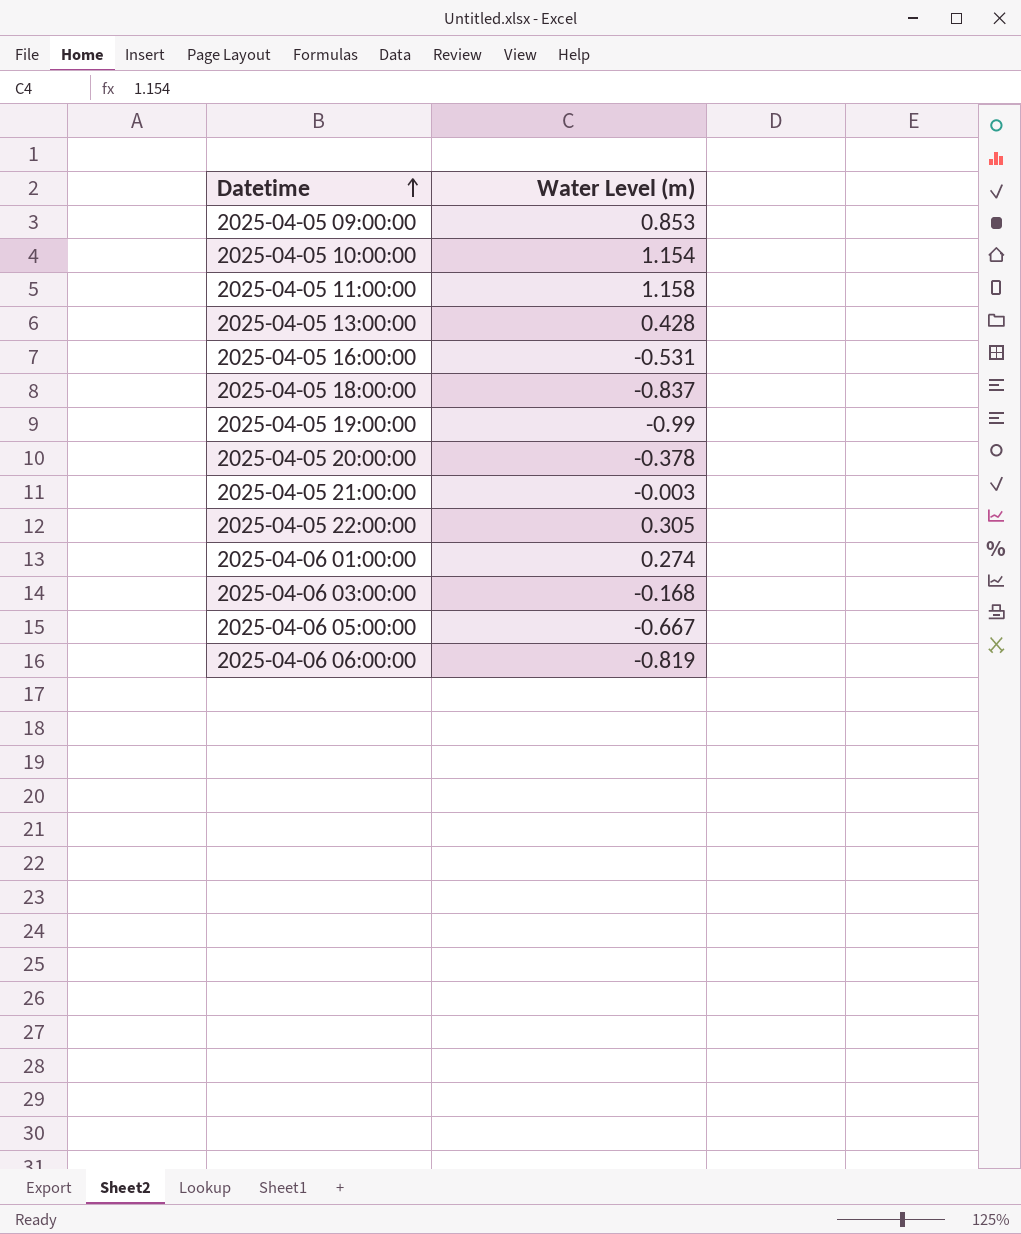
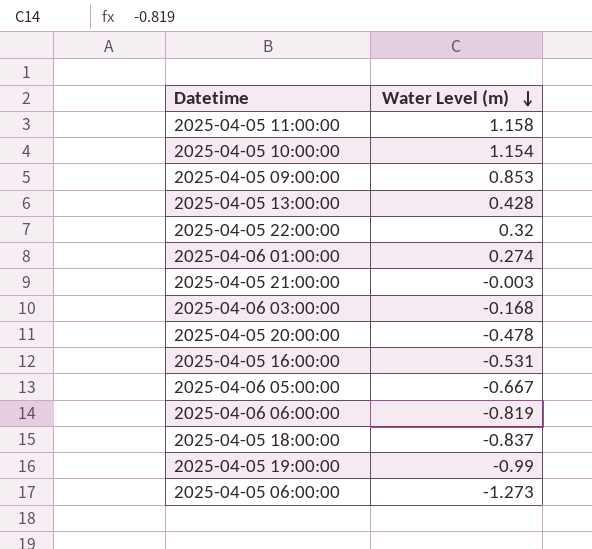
row order: Datetime ascending -> Water Level (m) descending
2025-04-05 22:00:00 | Water Level (m): 0.305 -> 0.32
2025-04-05 20:00:00 | Water Level (m): -0.378 -> -0.478
row 2025-04-05 06:00:00: none -> -1.273

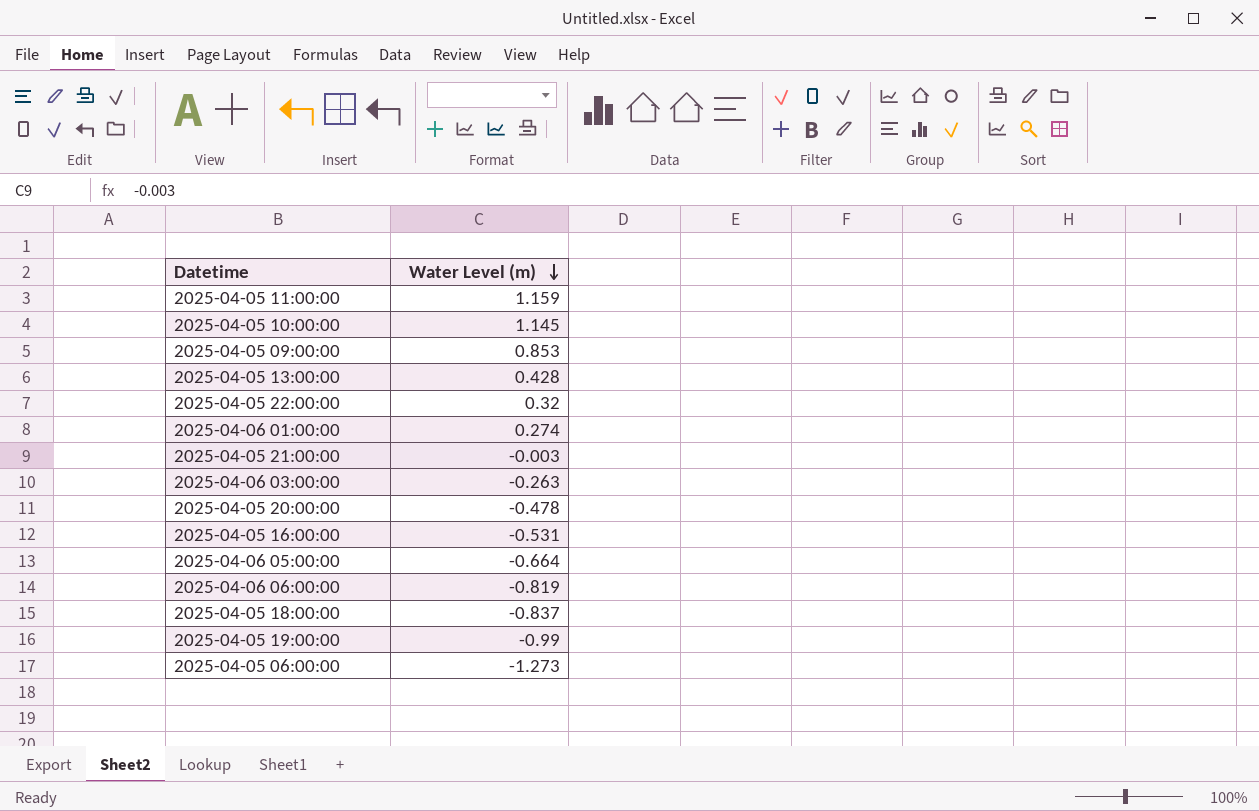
2025-04-05 11:00:00 | Water Level (m): 1.158 -> 1.159
2025-04-05 10:00:00 | Water Level (m): 1.154 -> 1.145
2025-04-06 03:00:00 | Water Level (m): -0.168 -> -0.263
2025-04-06 05:00:00 | Water Level (m): -0.667 -> -0.664

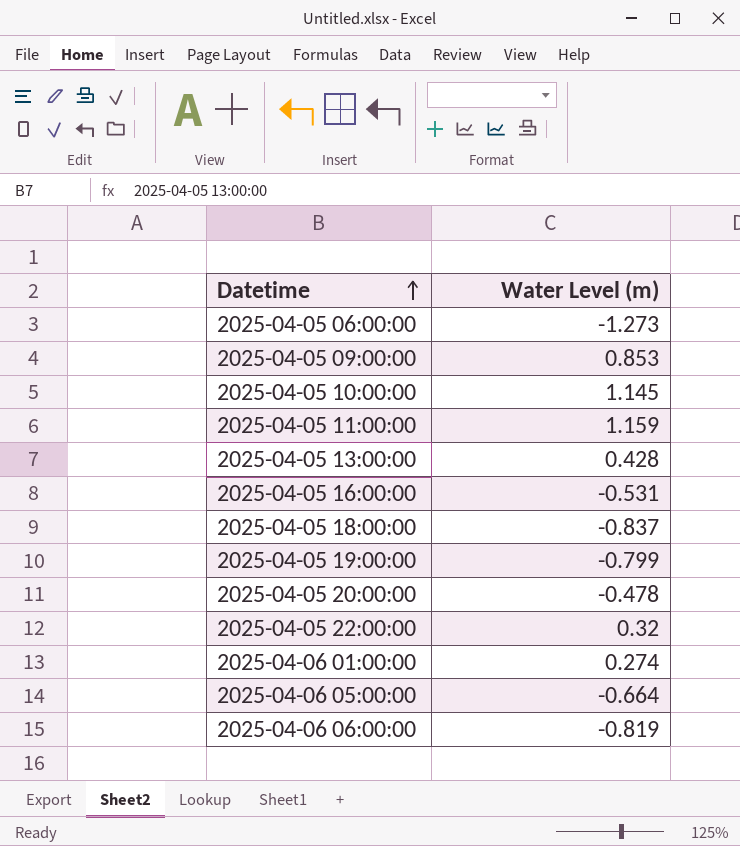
row order: Water Level (m) descending -> Datetime ascending
row 2025-04-05 21:00:00: -0.003 -> none
row 2025-04-06 03:00:00: -0.263 -> none
2025-04-05 19:00:00 | Water Level (m): -0.99 -> -0.799

